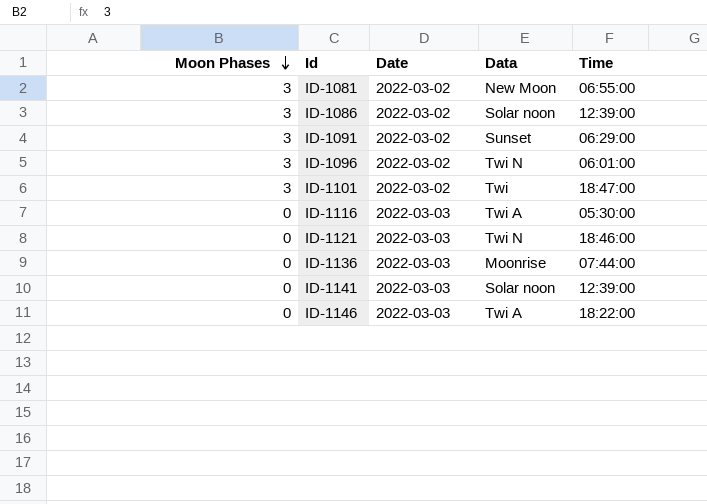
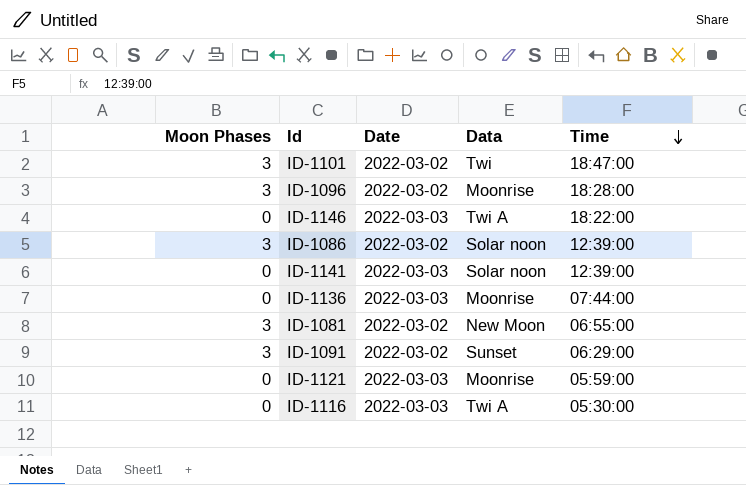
row order: Moon Phases descending -> Time descending
ID-1096 | Data: Twi N -> Moonrise
ID-1096 | Time: 06:01:00 -> 18:28:00
ID-1121 | Data: Twi N -> Moonrise
ID-1121 | Time: 18:46:00 -> 05:59:00

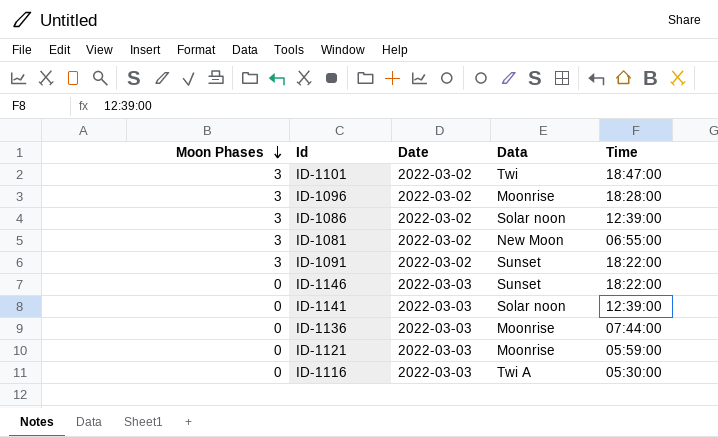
row order: Time descending -> Moon Phases descending
ID-1091 | Time: 06:29:00 -> 18:22:00
ID-1146 | Data: Twi A -> Sunset

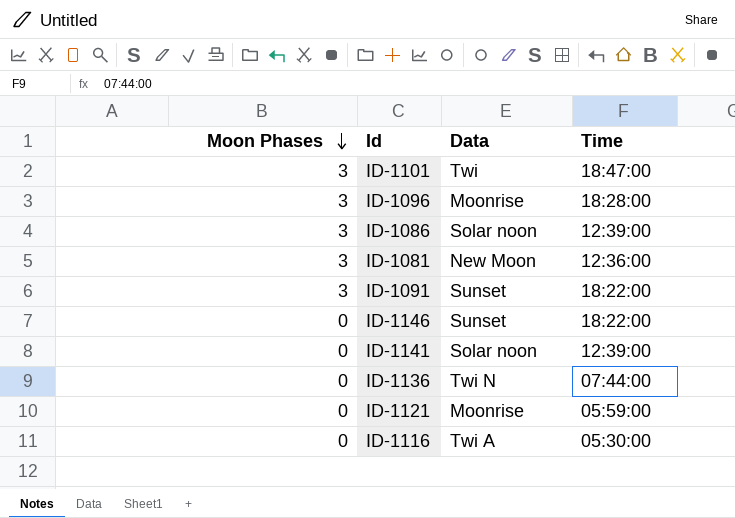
column Date | position: 3 -> none
ID-1081 | Time: 06:55:00 -> 12:36:00
ID-1136 | Data: Moonrise -> Twi N

